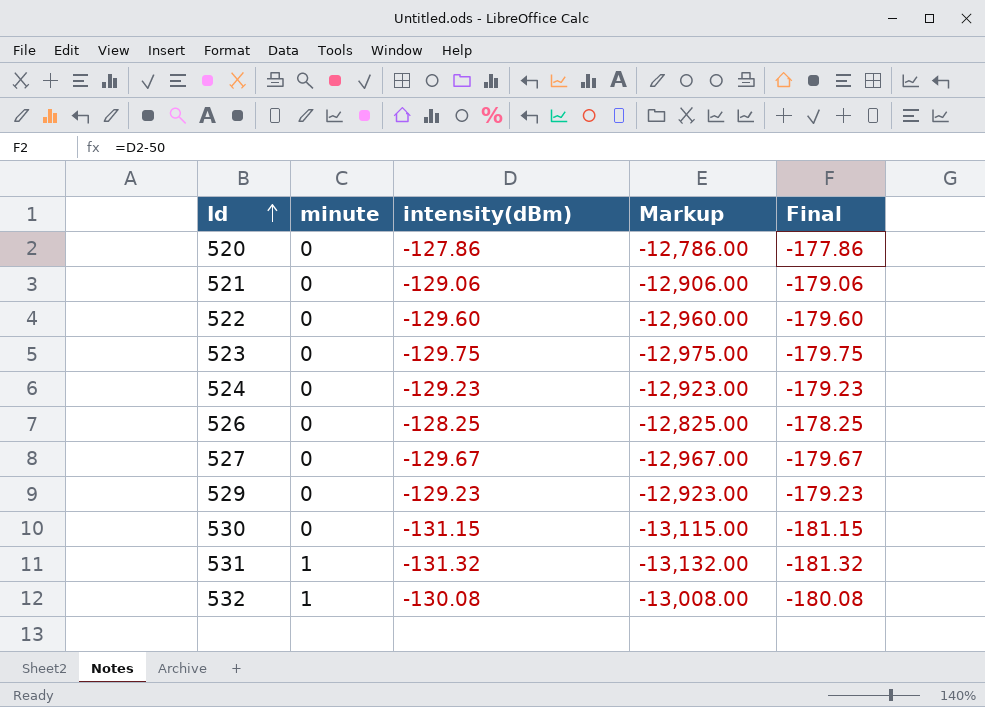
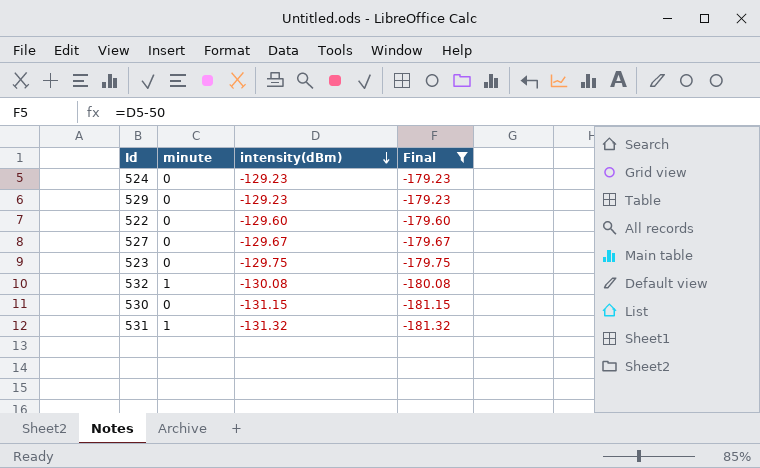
filter: none -> Final <= -179.23
row order: Id ascending -> intensity(dBm) descending
column Markup | formula: [intensity(dBm)] * 100 -> none

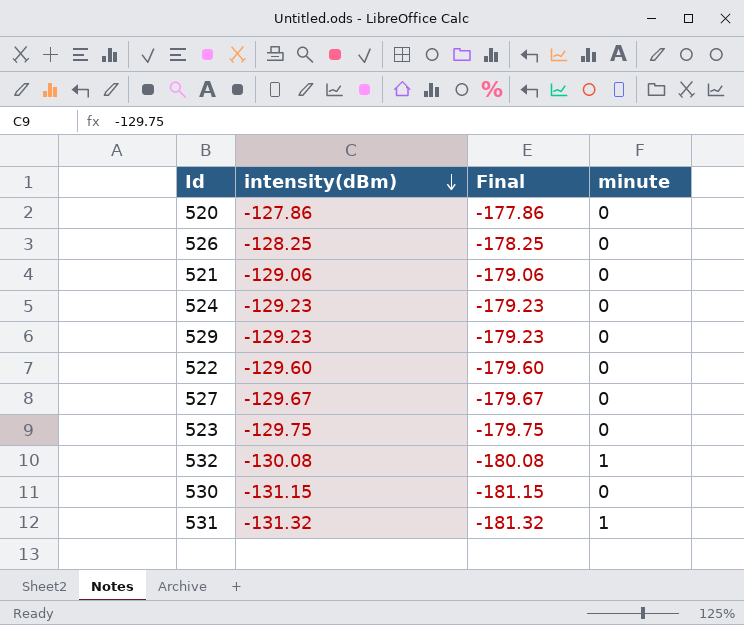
filter: Final <= -179.23 -> none
column minute | position: 2 -> 4

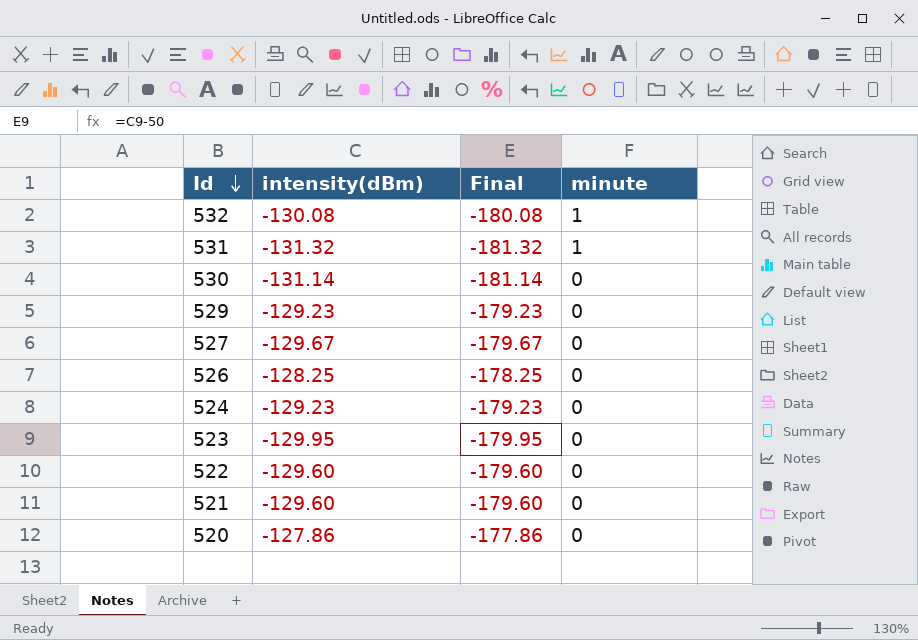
row order: intensity(dBm) descending -> Id descending
530 | intensity(dBm): -131.15 -> -131.14
530 | Final: -181.15 -> -181.14
523 | intensity(dBm): -129.75 -> -129.95
523 | Final: -179.75 -> -179.95
521 | intensity(dBm): -129.06 -> -129.60
521 | Final: -179.06 -> -179.60

